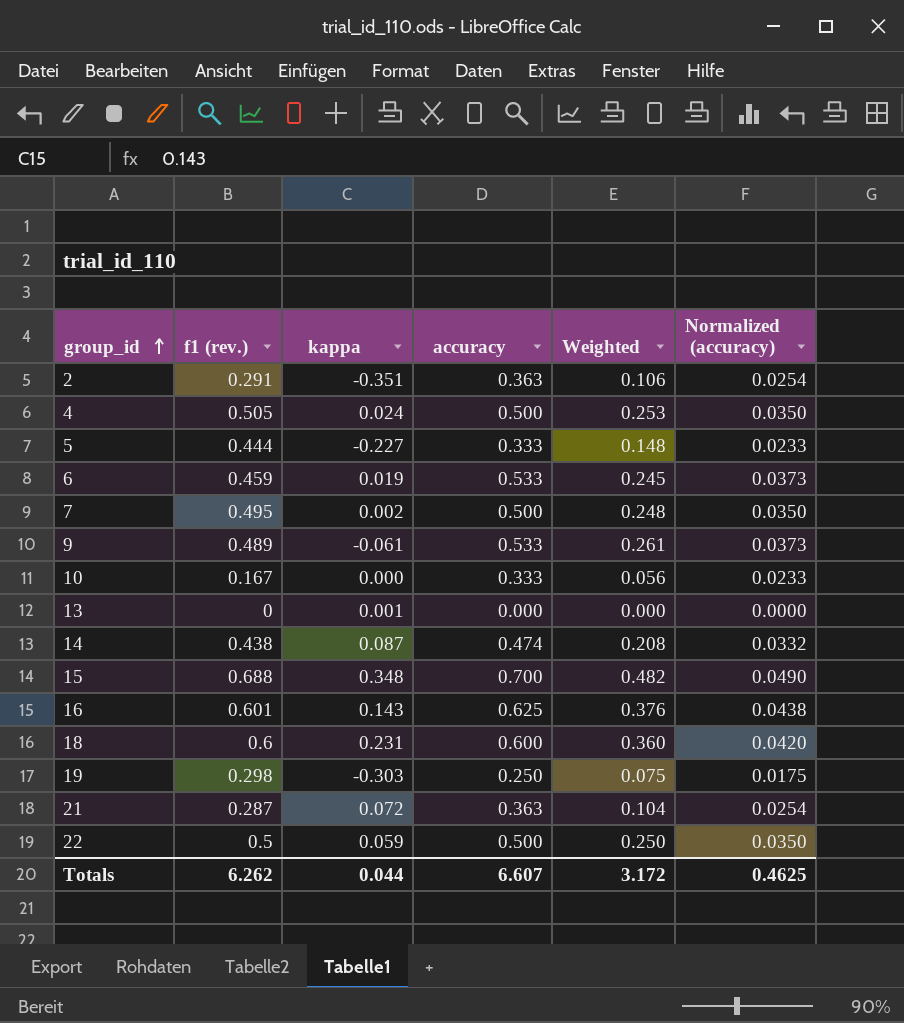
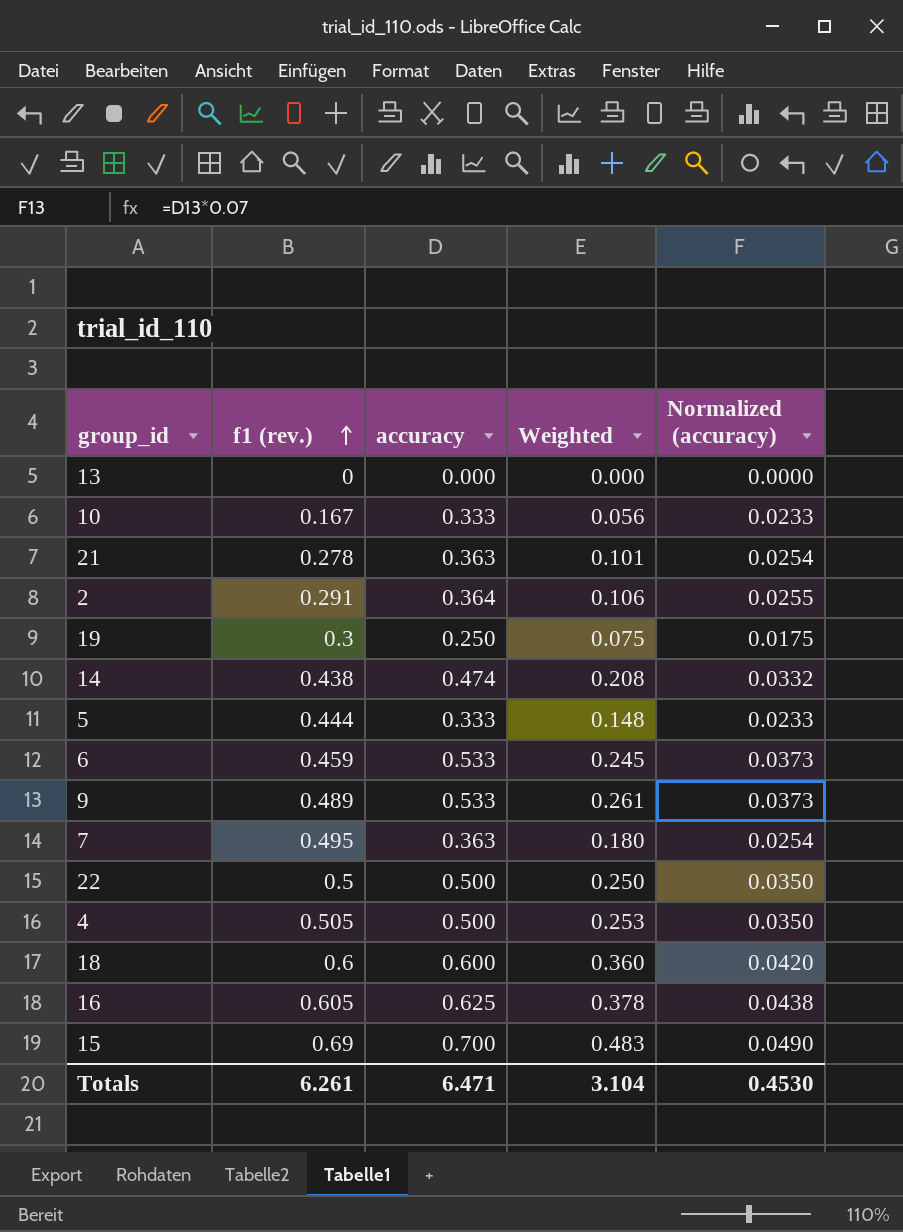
row order: group_id ascending -> f1 (rev.) ascending
column kappa | position: 3 -> none
21 | f1 (rev.): 0.287 -> 0.278
21 | Weighted: 0.104 -> 0.101
2 | accuracy: 0.363 -> 0.364
2 | Normalized (accuracy): 0.0254 -> 0.0255
19 | f1 (rev.): 0.298 -> 0.3
7 | accuracy: 0.500 -> 0.363
7 | Weighted: 0.248 -> 0.180
7 | Normalized (accuracy): 0.0350 -> 0.0254
16 | f1 (rev.): 0.601 -> 0.605
16 | Weighted: 0.376 -> 0.378
15 | f1 (rev.): 0.688 -> 0.69
15 | Weighted: 0.482 -> 0.483
Totals | f1 (rev.): 6.262 -> 6.261
Totals | accuracy: 6.607 -> 6.471
Totals | Weighted: 3.172 -> 3.104
Totals | Normalized (accuracy): 0.4625 -> 0.4530

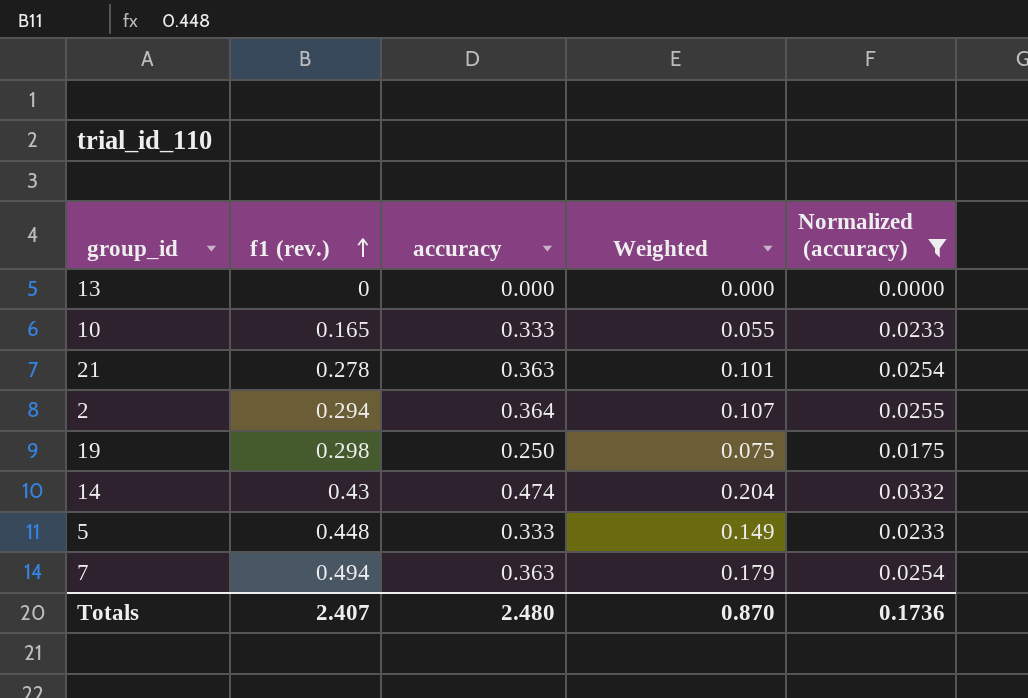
filter: none -> Normalized (accuracy) <= 0.0332
10 | f1 (rev.): 0.167 -> 0.165
10 | Weighted: 0.056 -> 0.055
2 | f1 (rev.): 0.291 -> 0.294
2 | Weighted: 0.106 -> 0.107
19 | f1 (rev.): 0.3 -> 0.298
14 | f1 (rev.): 0.438 -> 0.43
14 | Weighted: 0.208 -> 0.204
5 | f1 (rev.): 0.444 -> 0.448
5 | Weighted: 0.148 -> 0.149
7 | f1 (rev.): 0.495 -> 0.494
7 | Weighted: 0.180 -> 0.179
Totals | f1 (rev.): 6.261 -> 2.407
Totals | accuracy: 6.471 -> 2.480
Totals | Weighted: 3.104 -> 0.870
Totals | Normalized (accuracy): 0.4530 -> 0.1736

